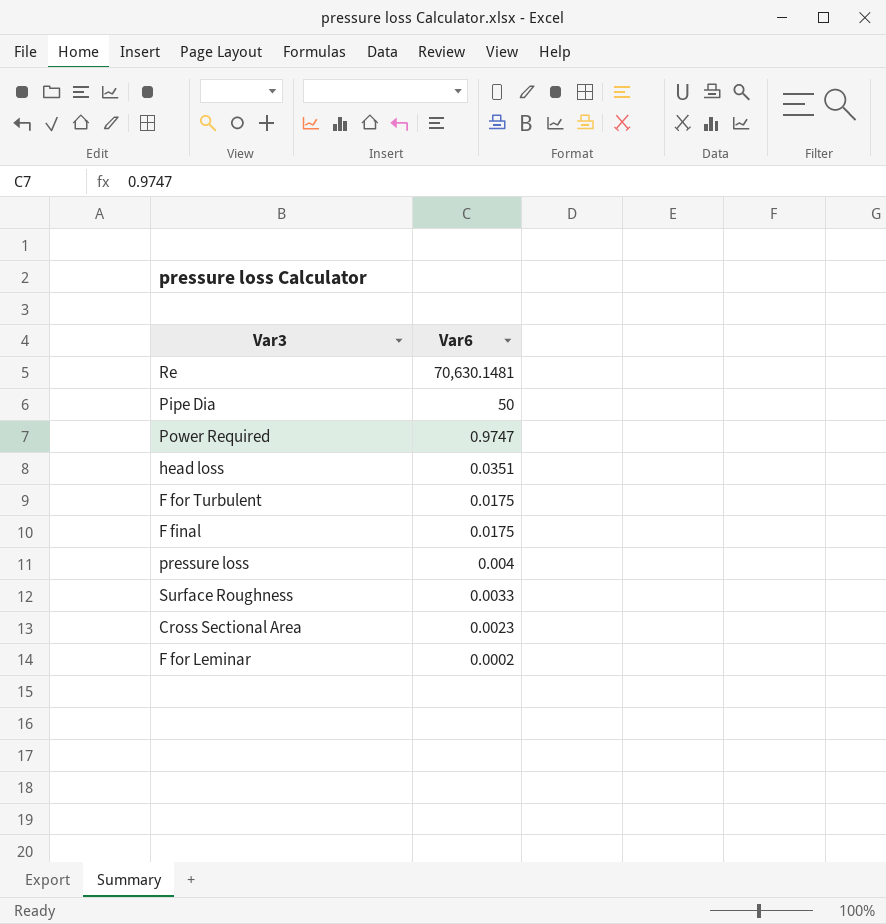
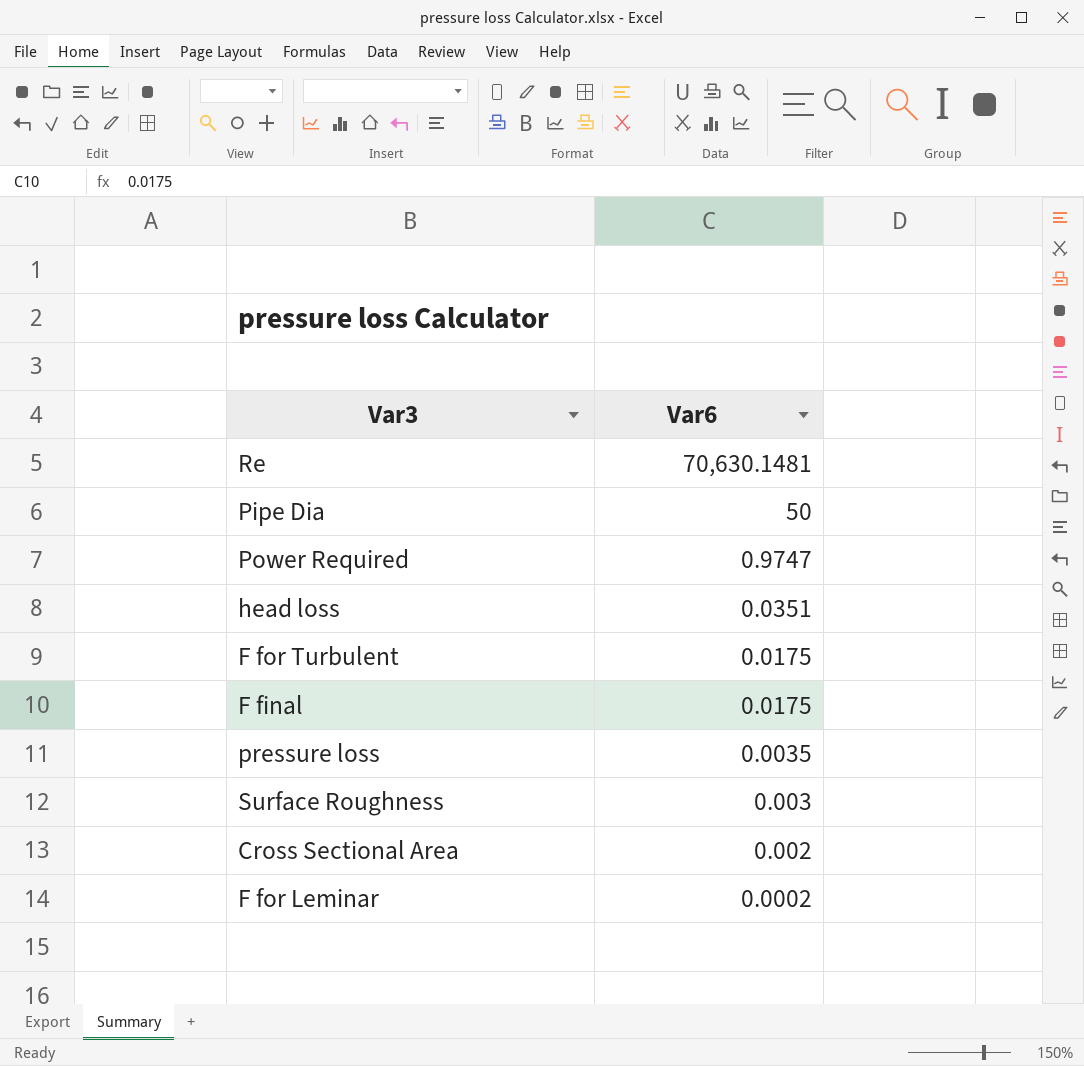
pressure loss | Var6: 0.004 -> 0.0035
Surface Roughness | Var6: 0.0033 -> 0.003
Cross Sectional Area | Var6: 0.0023 -> 0.002

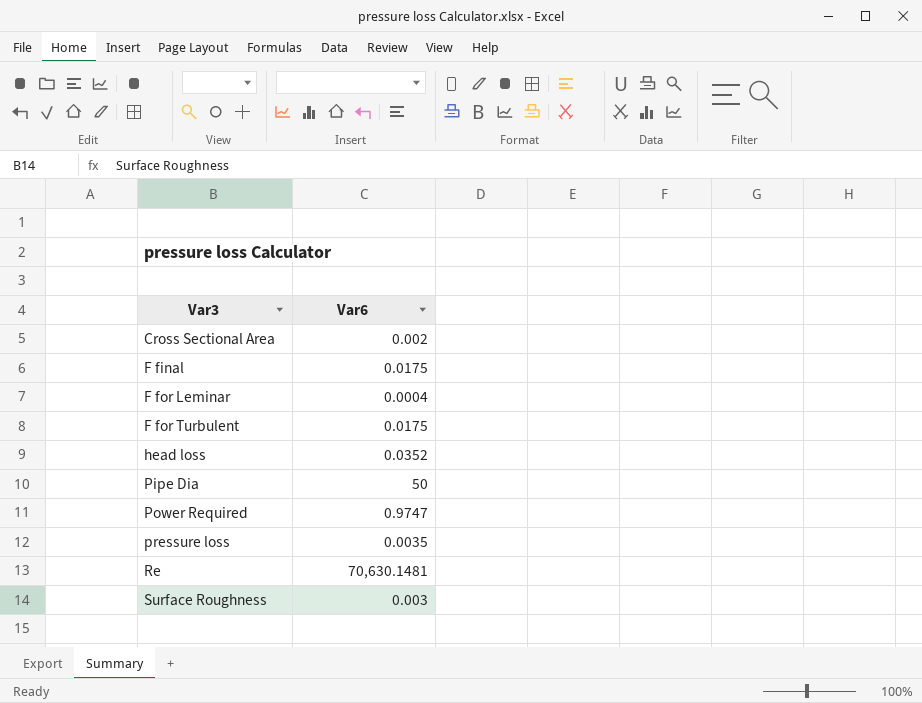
row order: Var6 descending -> Var3 ascending
F for Leminar | Var6: 0.0002 -> 0.0004
head loss | Var6: 0.0351 -> 0.0352

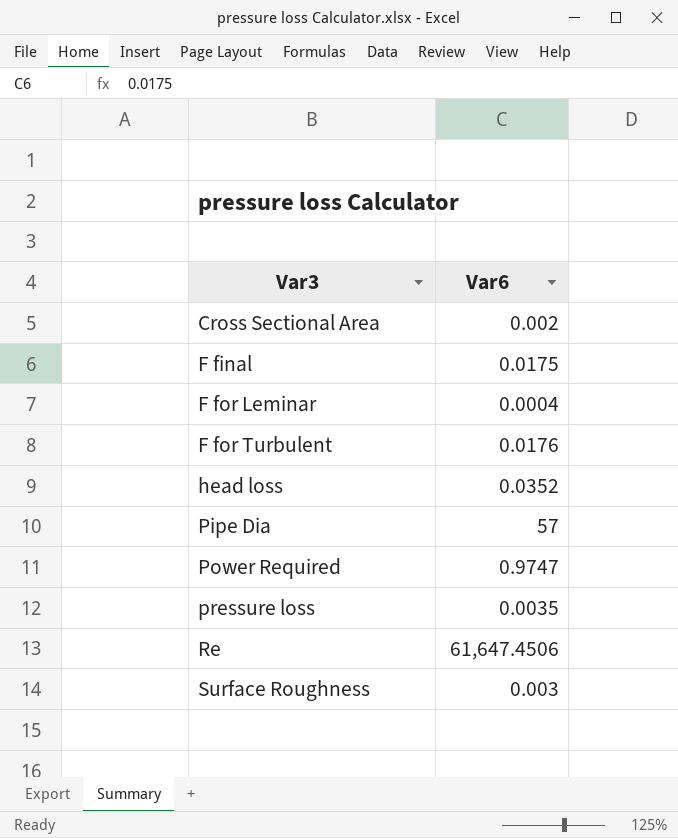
F for Turbulent | Var6: 0.0175 -> 0.0176
Pipe Dia | Var6: 50 -> 57
Re | Var6: 70,630.1481 -> 61,647.4506

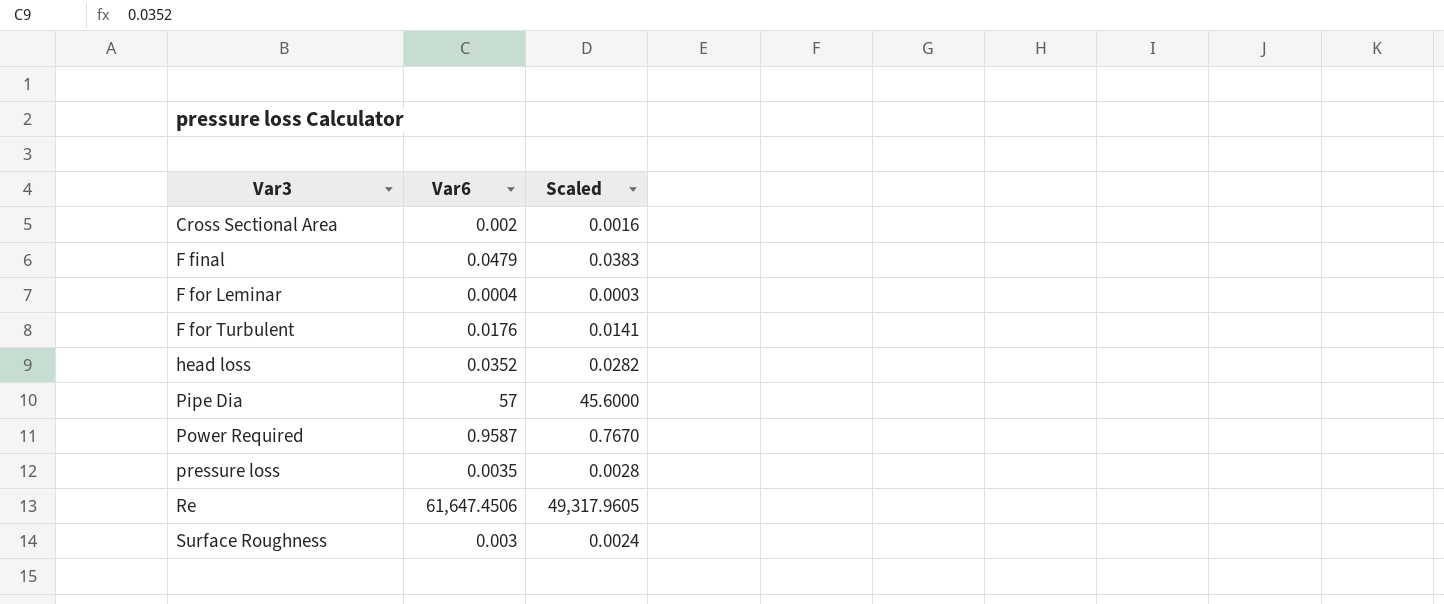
column Scaled | formula: none -> [Var6] * 0.8
F final | Var6: 0.0175 -> 0.0479
Power Required | Var6: 0.9747 -> 0.9587

